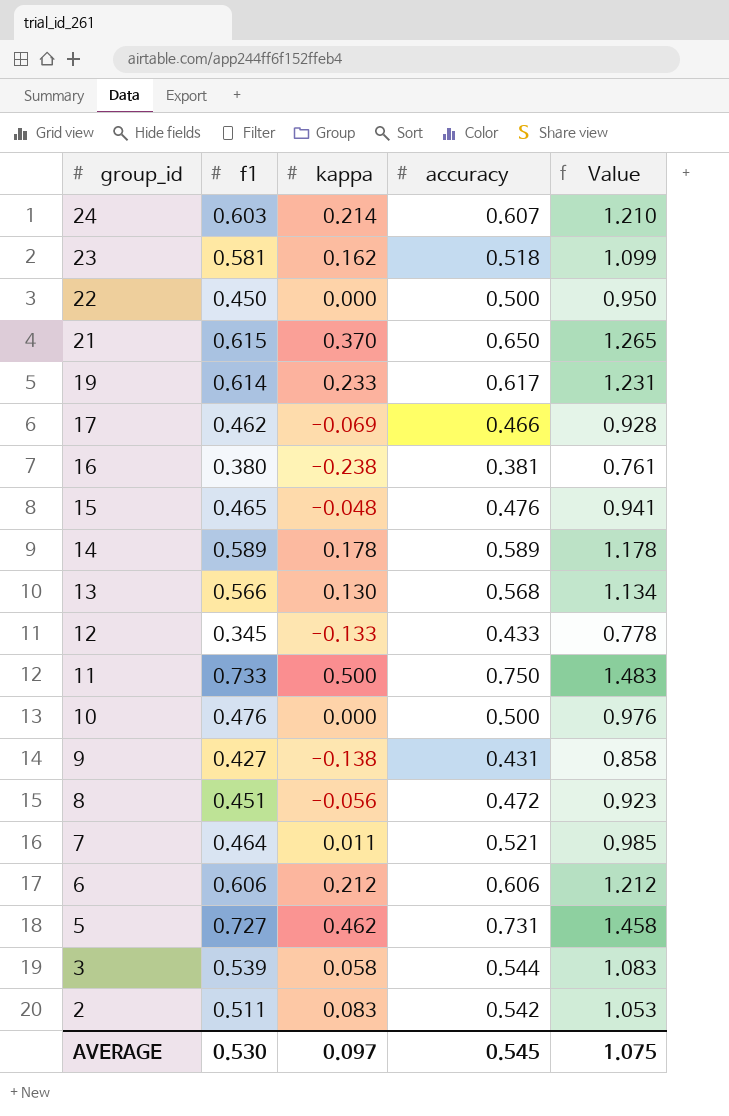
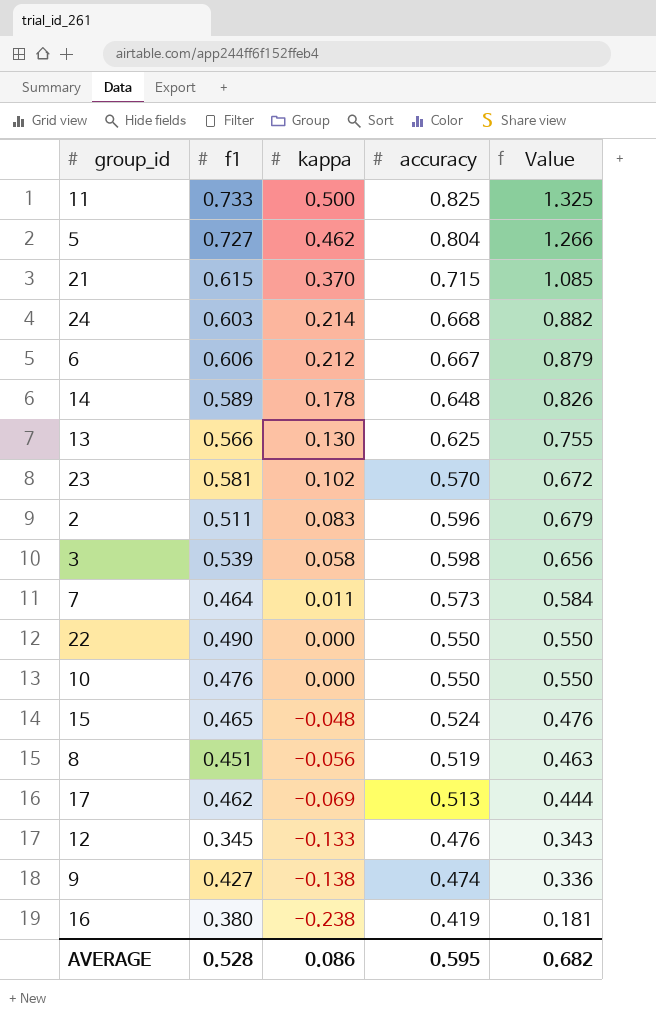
row order: group_id descending -> kappa descending
column Value | formula: [f1] + [accuracy] -> [kappa] + [accuracy]
row 19: 0.614 | 0.233 | 0.617 | 1.231 -> none
11 | accuracy: 0.750 -> 0.825
5 | accuracy: 0.731 -> 0.804
21 | accuracy: 0.650 -> 0.715
24 | accuracy: 0.607 -> 0.668
6 | accuracy: 0.606 -> 0.667
14 | accuracy: 0.589 -> 0.648
13 | accuracy: 0.568 -> 0.625
23 | kappa: 0.162 -> 0.102
23 | accuracy: 0.518 -> 0.570
2 | accuracy: 0.542 -> 0.596
3 | accuracy: 0.544 -> 0.598
7 | accuracy: 0.521 -> 0.573
22 | f1: 0.450 -> 0.490
22 | accuracy: 0.500 -> 0.550
10 | accuracy: 0.500 -> 0.550
15 | accuracy: 0.476 -> 0.524
8 | accuracy: 0.472 -> 0.519
17 | accuracy: 0.466 -> 0.513
12 | accuracy: 0.433 -> 0.476
9 | accuracy: 0.431 -> 0.474
16 | accuracy: 0.381 -> 0.419
AVERAGE | f1: 0.530 -> 0.528
AVERAGE | kappa: 0.097 -> 0.086
AVERAGE | accuracy: 0.545 -> 0.595
AVERAGE | Value: 1.075 -> 0.682

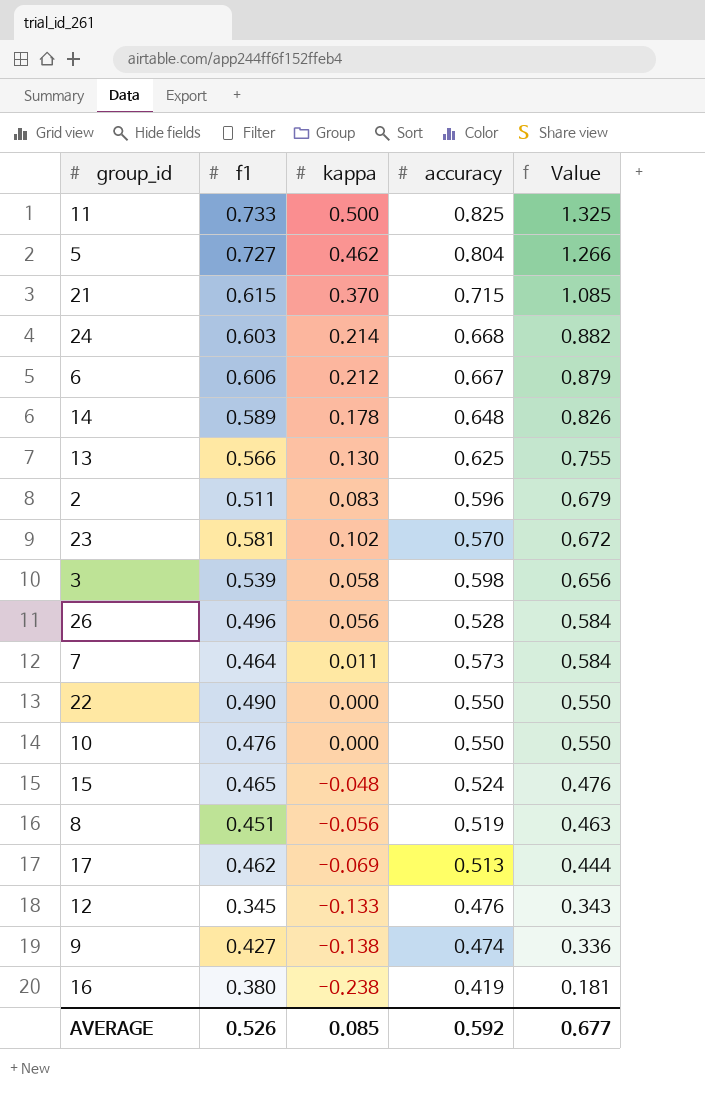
row order: kappa descending -> Value descending
row 26: none -> 0.496 | 0.056 | 0.528 | 0.584
AVERAGE | f1: 0.528 -> 0.526
AVERAGE | kappa: 0.086 -> 0.085
AVERAGE | accuracy: 0.595 -> 0.592
AVERAGE | Value: 0.682 -> 0.677

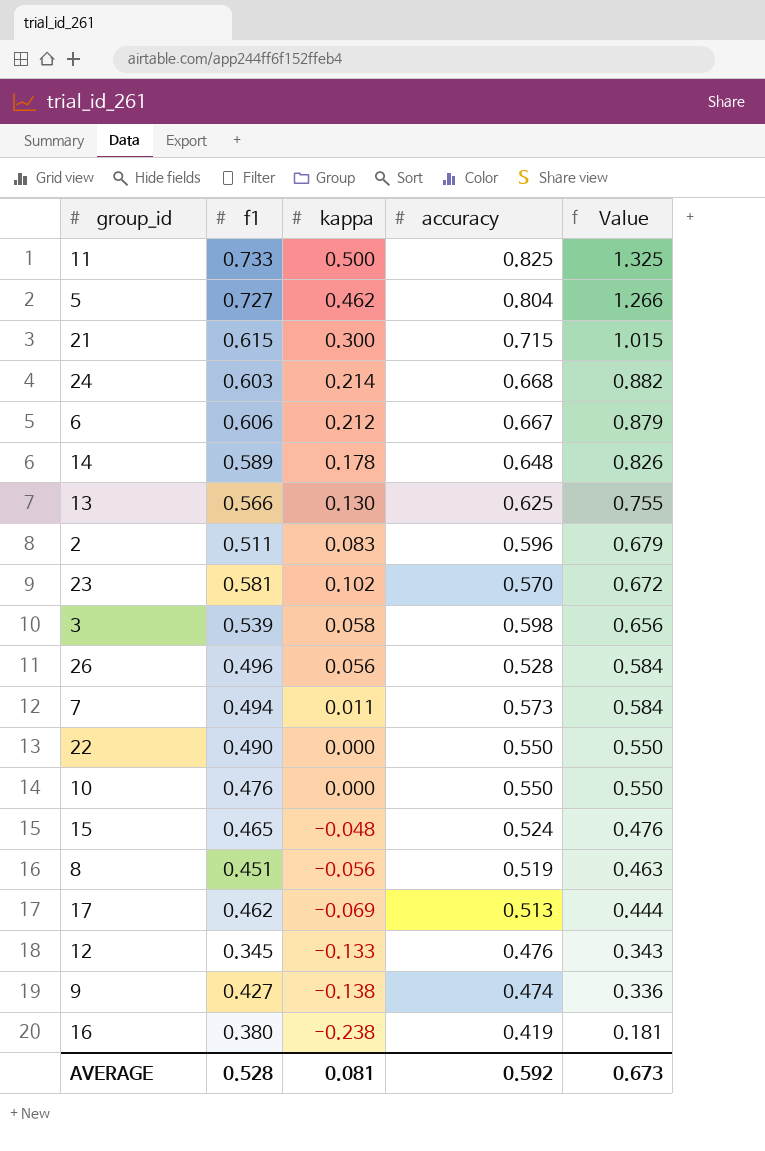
21 | kappa: 0.370 -> 0.300
21 | Value: 1.085 -> 1.015
7 | f1: 0.464 -> 0.494
AVERAGE | f1: 0.526 -> 0.528
AVERAGE | kappa: 0.085 -> 0.081
AVERAGE | Value: 0.677 -> 0.673

